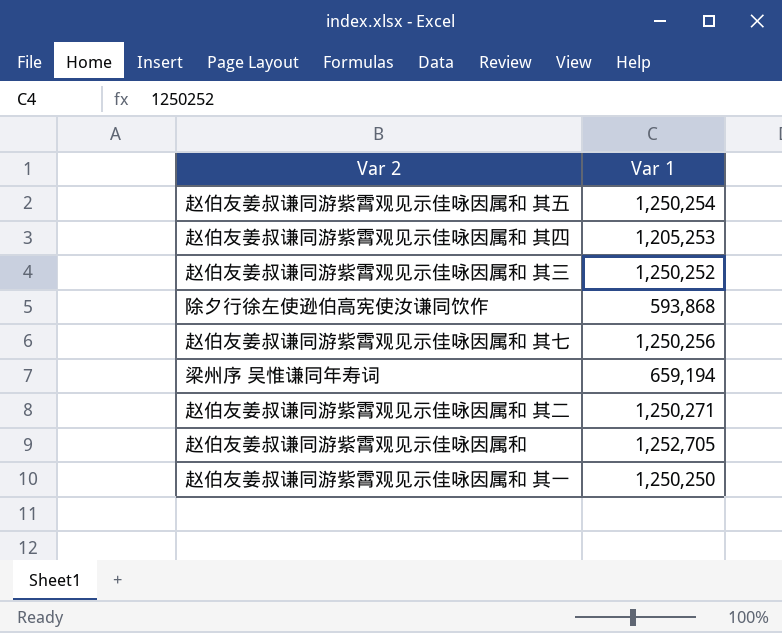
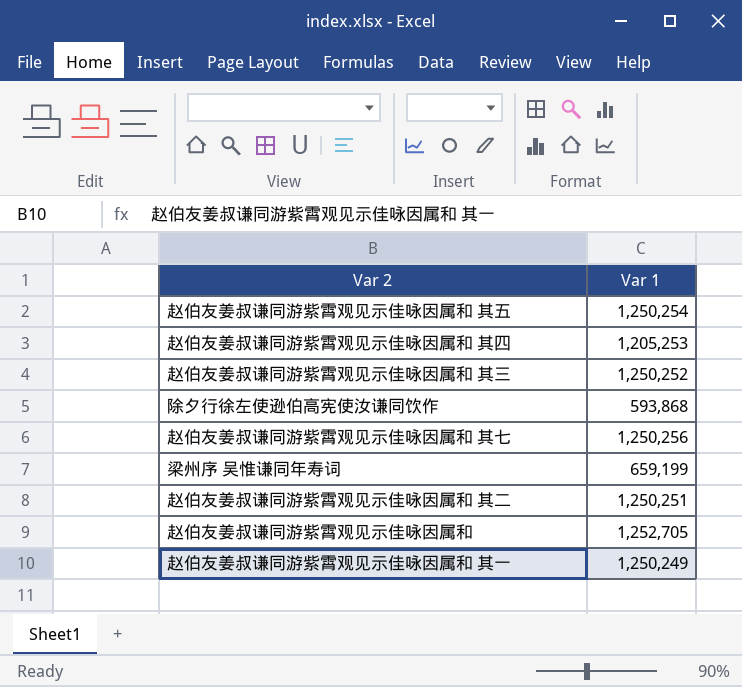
梁州序 吴惟谦同年寿词 | Var 1: 659,194 -> 659,199
赵伯友姜叔谦同游紫霄观见示佳咏因属和 其二 | Var 1: 1,250,271 -> 1,250,251
赵伯友姜叔谦同游紫霄观见示佳咏因属和 其一 | Var 1: 1,250,250 -> 1,250,249

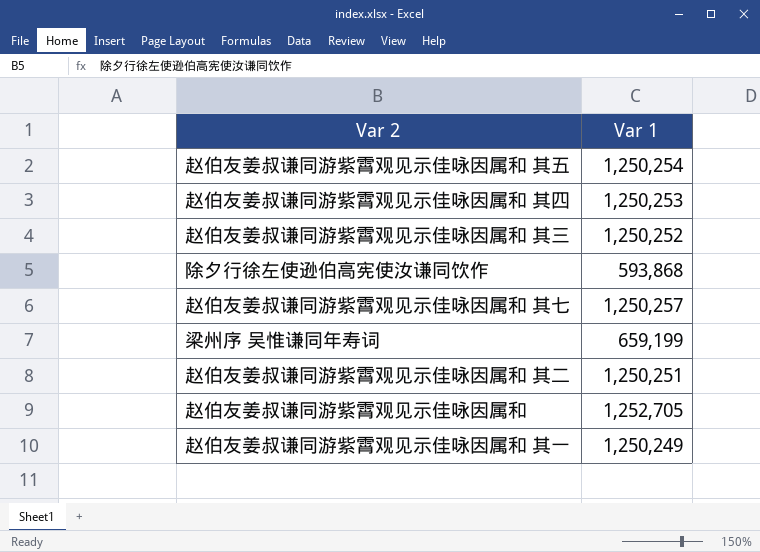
赵伯友姜叔谦同游紫霄观见示佳咏因属和 其四 | Var 1: 1,205,253 -> 1,250,253
赵伯友姜叔谦同游紫霄观见示佳咏因属和 其七 | Var 1: 1,250,256 -> 1,250,257

